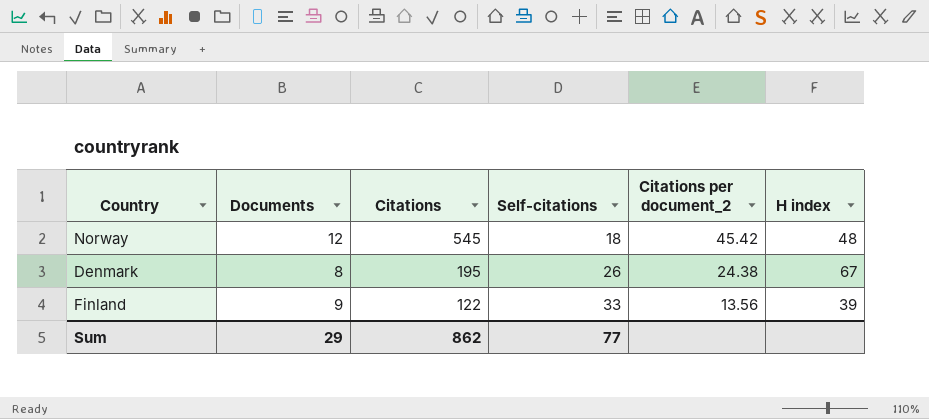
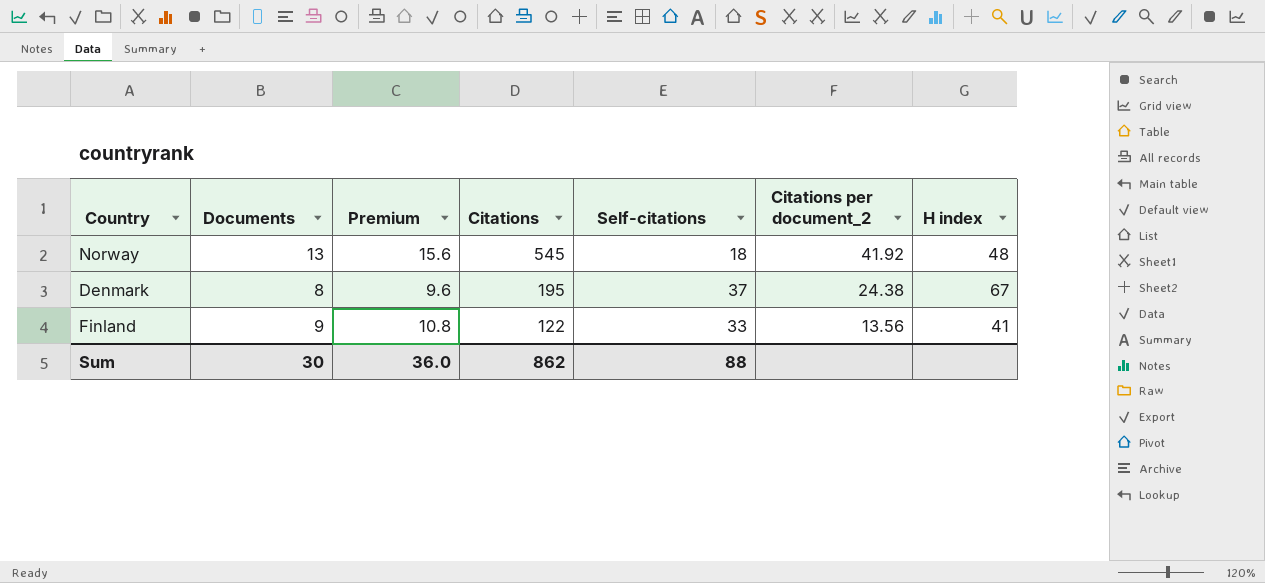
column Premium | formula: none -> [Documents] * 1.2
Norway | Documents: 12 -> 13
Norway | Citations per document_2: 45.42 -> 41.92
Denmark | Self-citations: 26 -> 37
Finland | H index: 39 -> 41
Sum | Documents: 29 -> 30
Sum | Self-citations: 77 -> 88

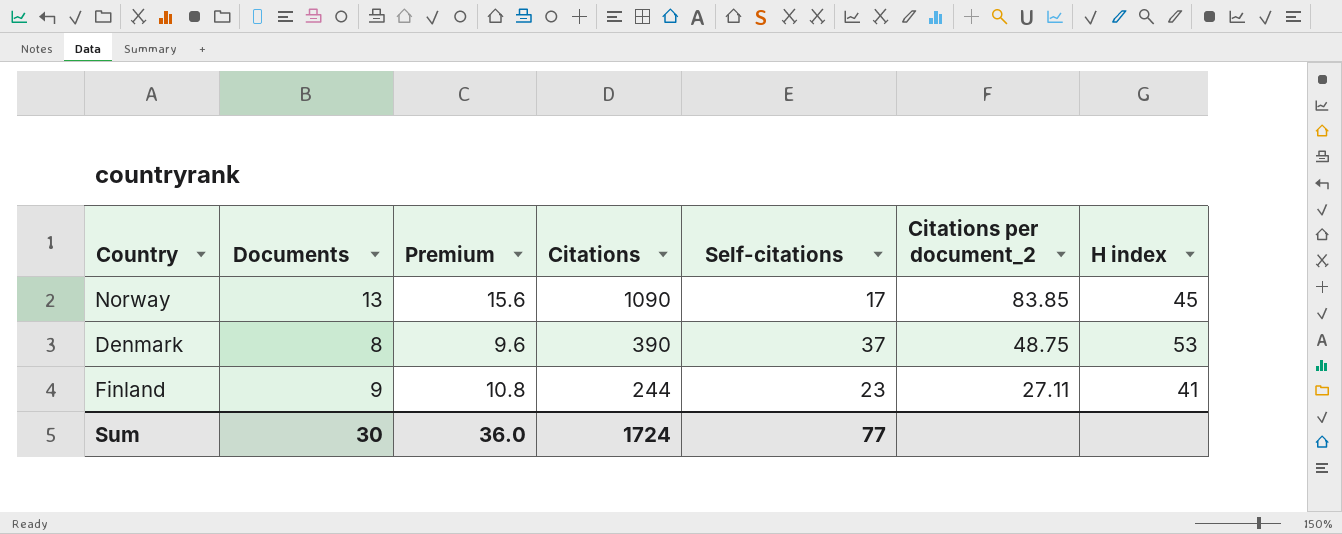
Norway | Citations: 545 -> 1090
Norway | Self-citations: 18 -> 17
Norway | Citations per document_2: 41.92 -> 83.85
Norway | H index: 48 -> 45
Denmark | Citations: 195 -> 390
Denmark | Citations per document_2: 24.38 -> 48.75
Denmark | H index: 67 -> 53
Finland | Citations: 122 -> 244
Finland | Self-citations: 33 -> 23
Finland | Citations per document_2: 13.56 -> 27.11
Sum | Citations: 862 -> 1724
Sum | Self-citations: 88 -> 77

